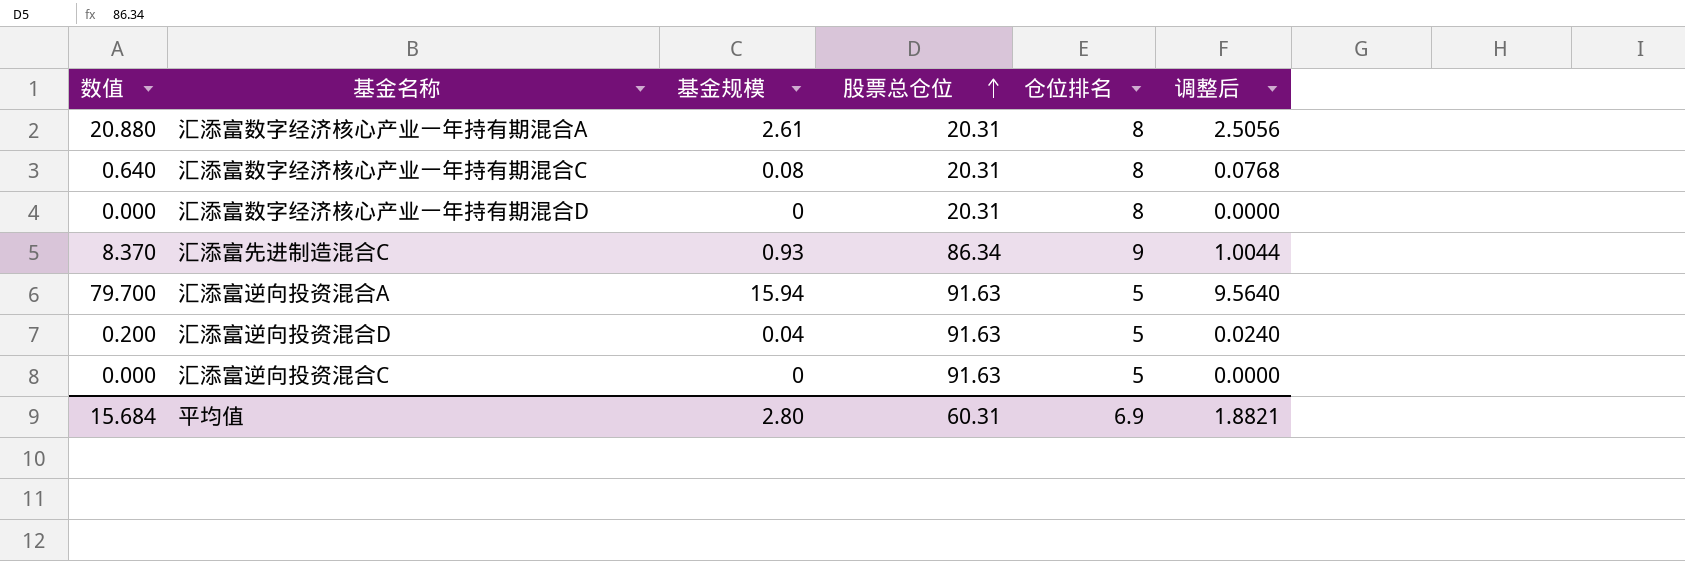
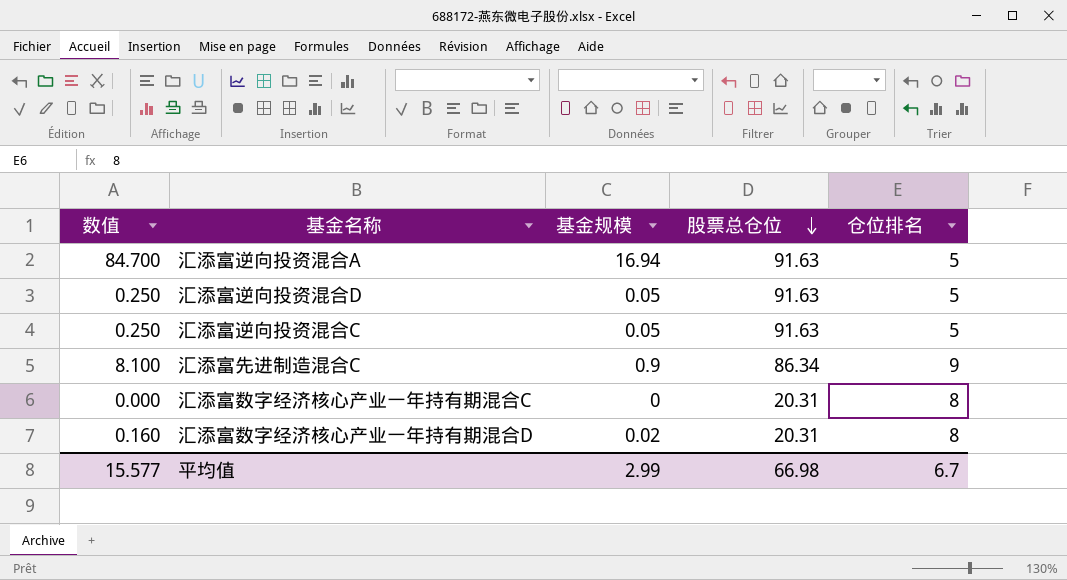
row order: 股票总仓位 ascending -> 股票总仓位 descending
column 调整后 | formula: [数值] * 0.12 -> none
row 汇添富数字经济核心产业一年持有期混合A: 20.880 | 2.61 | 20.31 | 8 | 2.5056 -> none
汇添富逆向投资混合A | 数值: 79.700 -> 84.700
汇添富逆向投资混合A | 基金规模: 15.94 -> 16.94
汇添富逆向投资混合D | 数值: 0.200 -> 0.250
汇添富逆向投资混合D | 基金规模: 0.04 -> 0.05
汇添富逆向投资混合C | 数值: 0.000 -> 0.250
汇添富逆向投资混合C | 基金规模: 0 -> 0.05
汇添富先进制造混合C | 数值: 8.370 -> 8.100
汇添富先进制造混合C | 基金规模: 0.93 -> 0.9
汇添富数字经济核心产业一年持有期混合C | 数值: 0.640 -> 0.000
汇添富数字经济核心产业一年持有期混合C | 基金规模: 0.08 -> 0
汇添富数字经济核心产业一年持有期混合D | 数值: 0.000 -> 0.160
汇添富数字经济核心产业一年持有期混合D | 基金规模: 0 -> 0.02
平均值 | 数值: 15.684 -> 15.577
平均值 | 基金规模: 2.80 -> 2.99
平均值 | 股票总仓位: 60.31 -> 66.98
平均值 | 仓位排名: 6.9 -> 6.7

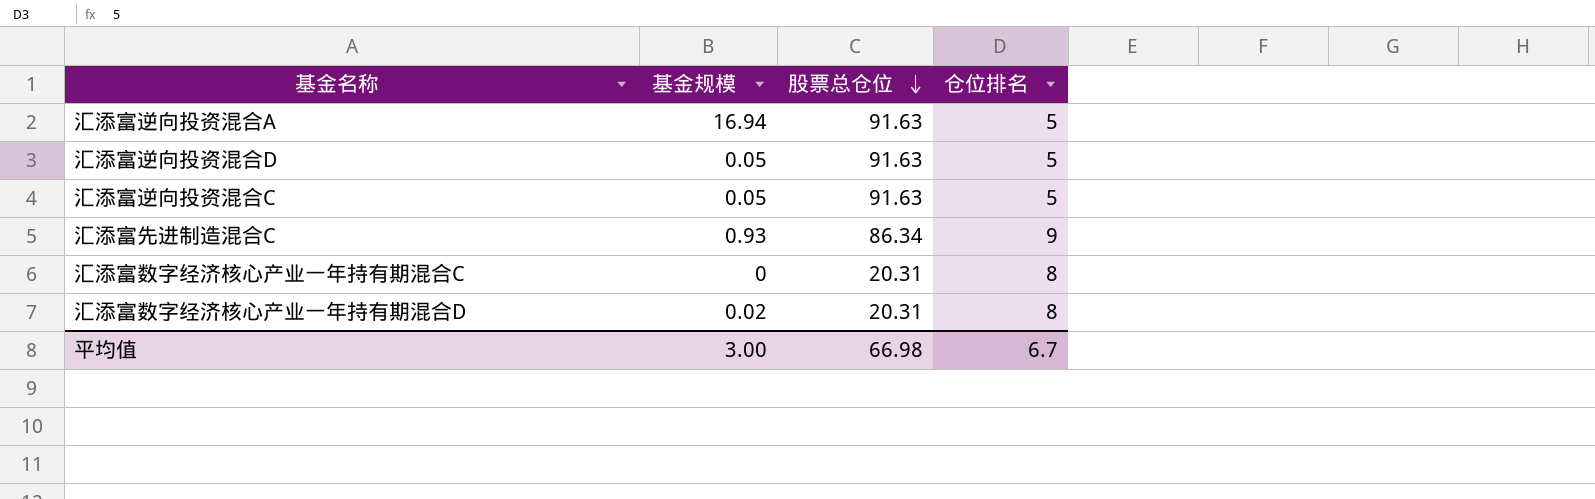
column 数值 | formula: [基金规模] * [仓位排名] -> none
汇添富先进制造混合C | 基金规模: 0.9 -> 0.93
平均值 | 基金规模: 2.99 -> 3.00

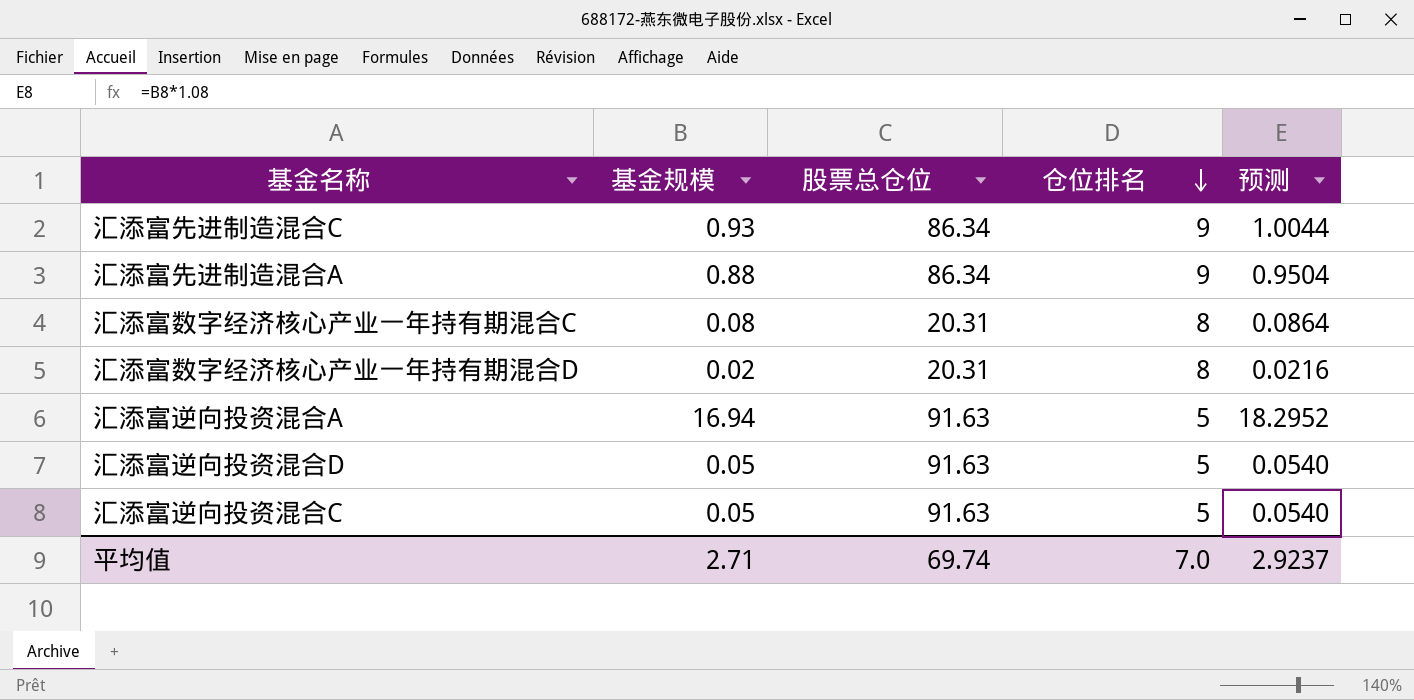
row order: 股票总仓位 descending -> 仓位排名 descending
column 预测 | formula: none -> [基金规模] * 1.08
row 汇添富先进制造混合A: none -> 0.88 | 86.34 | 9 | 0.9504
汇添富数字经济核心产业一年持有期混合C | 基金规模: 0 -> 0.08
平均值 | 基金规模: 3.00 -> 2.71
平均值 | 股票总仓位: 66.98 -> 69.74
平均值 | 仓位排名: 6.7 -> 7.0

